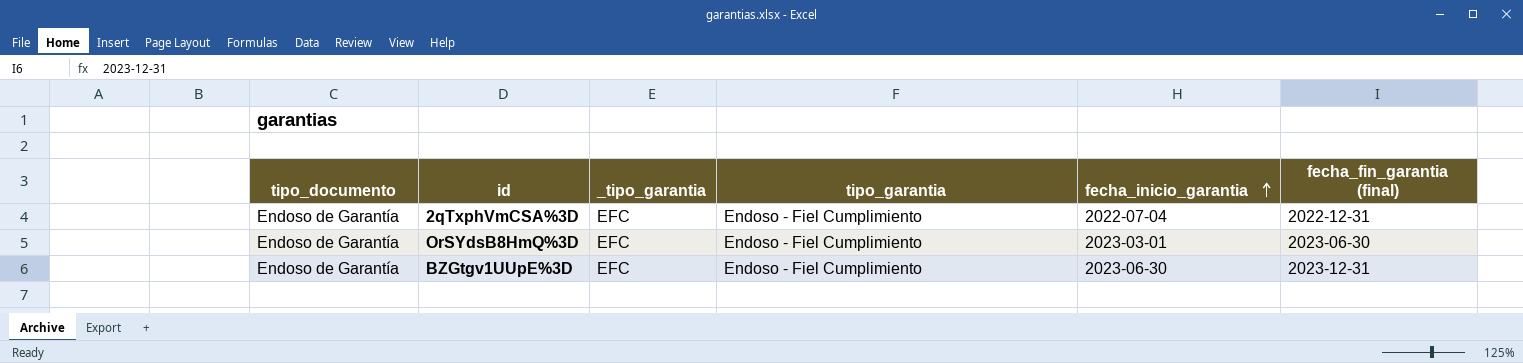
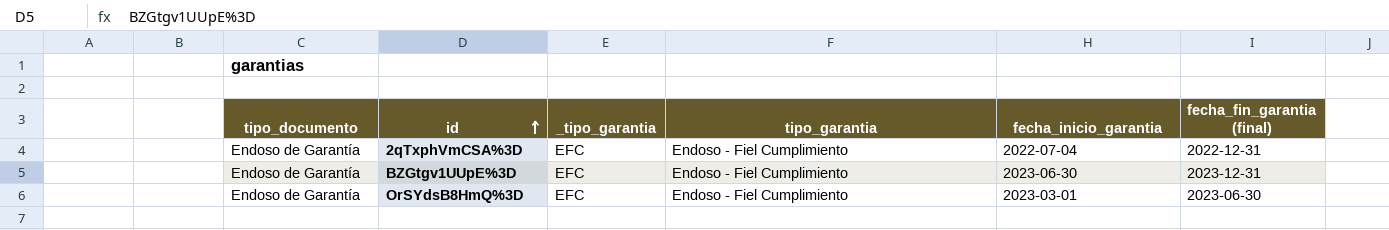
row order: fecha_inicio_garantia ascending -> id ascending

